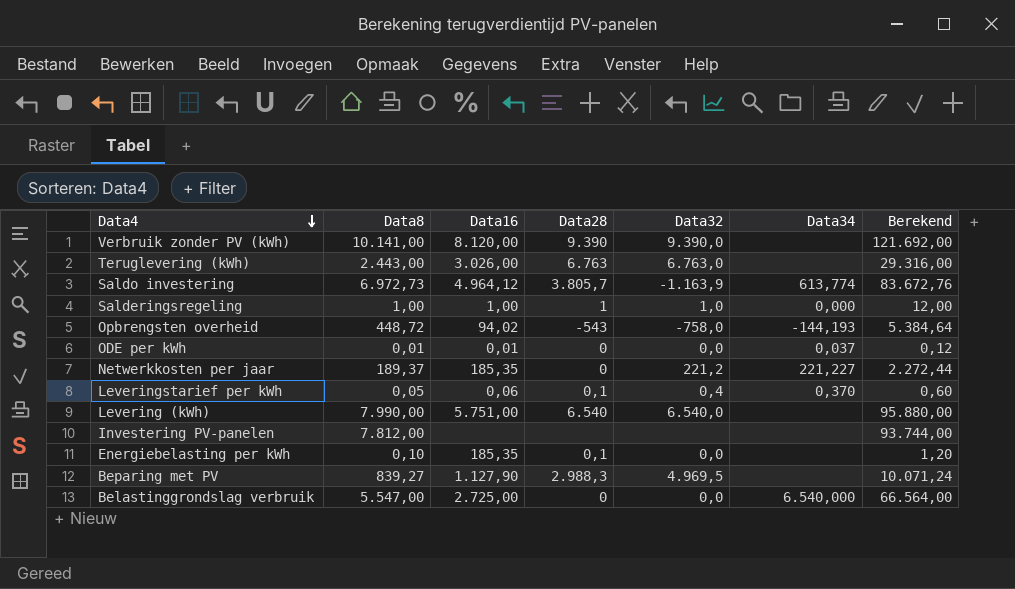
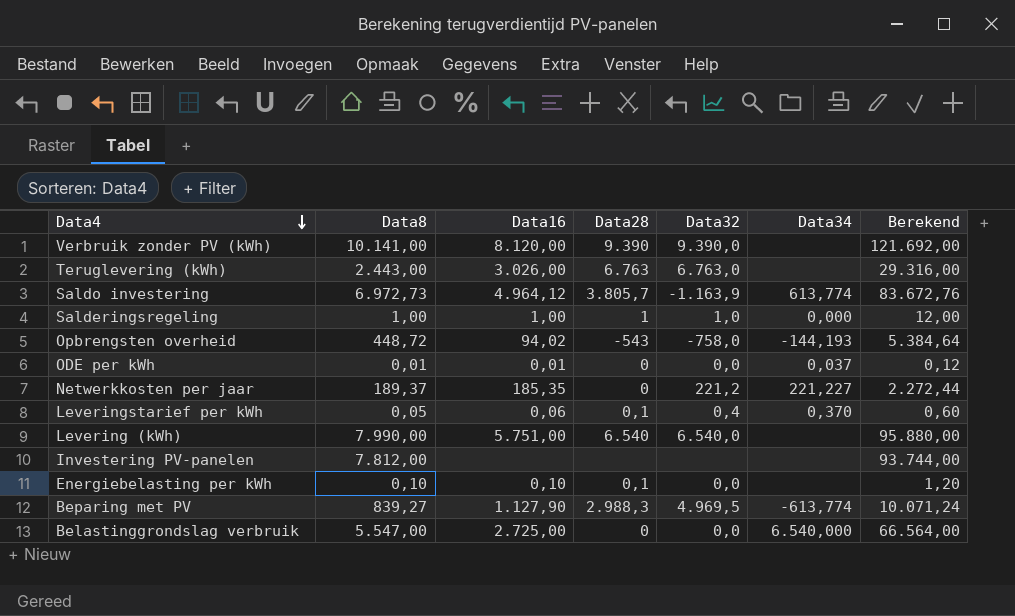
Energiebelasting per kWh | Data16: 185,35 -> 0,10
Beparing met PV | Data34: none -> -613,774

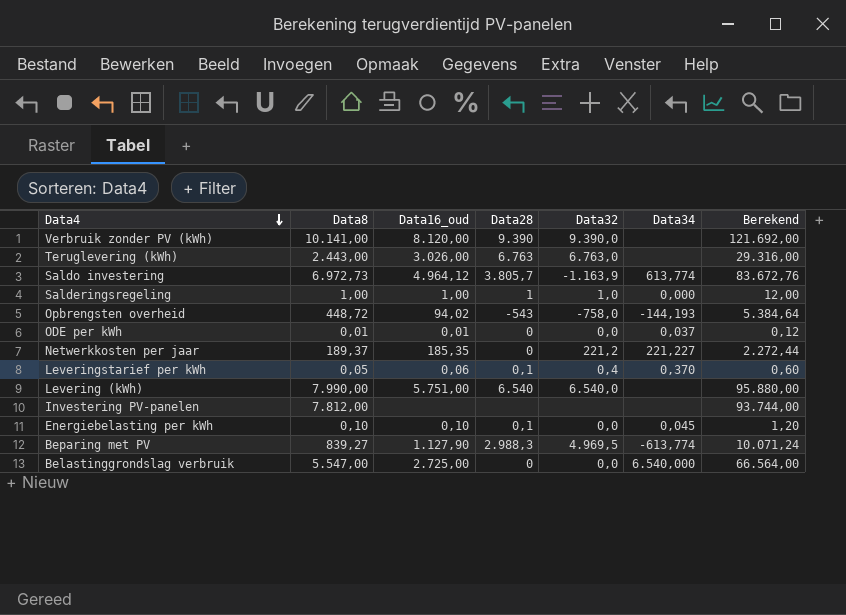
column name: Data16 -> Data16_oud
Energiebelasting per kWh | Data34: none -> 0,045

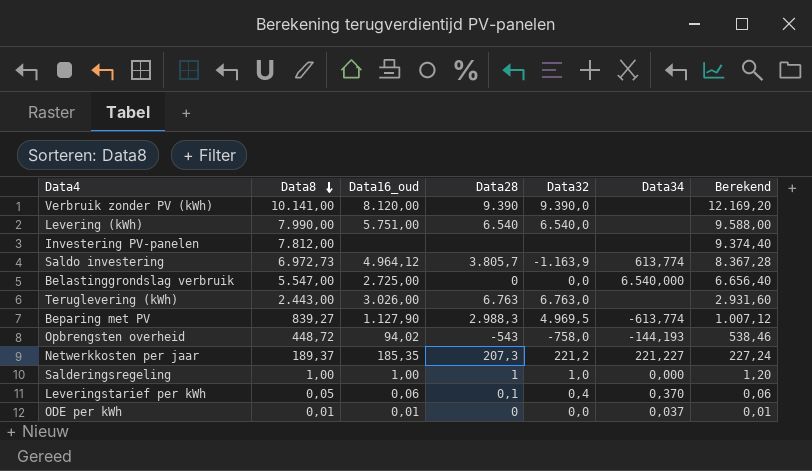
row order: Data4 descending -> Data8 descending
column Berekend | formula: [Data8] * 12 -> [Data8] * 1,2
row Energiebelasting per kWh: 0,10 | 0,10 | 0,1 | 0,0 | 0,045 | 1,20 -> none
Netwerkkosten per jaar | Data28: 0 -> 207,3

